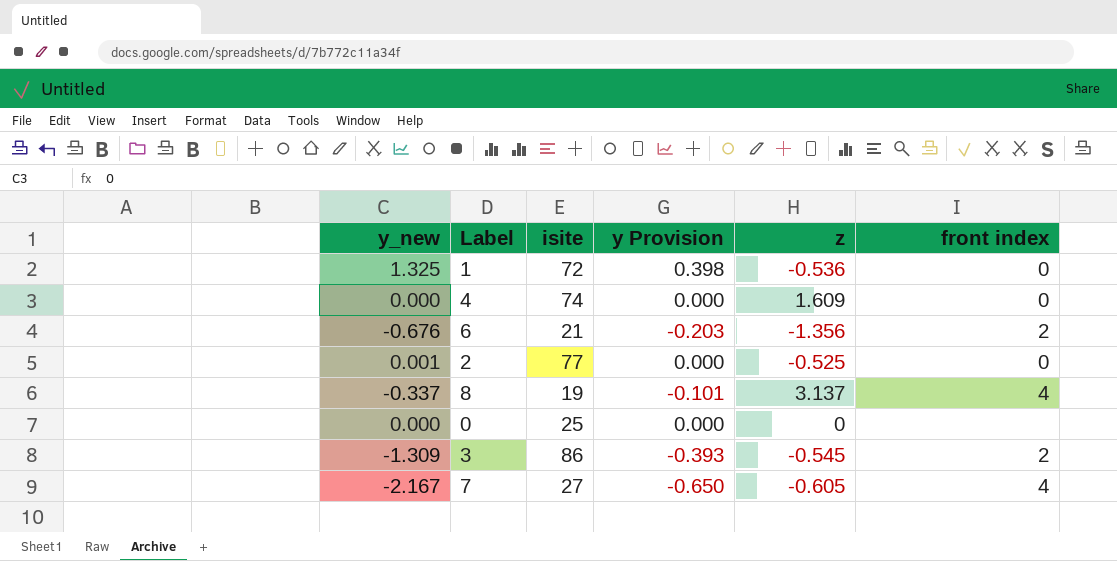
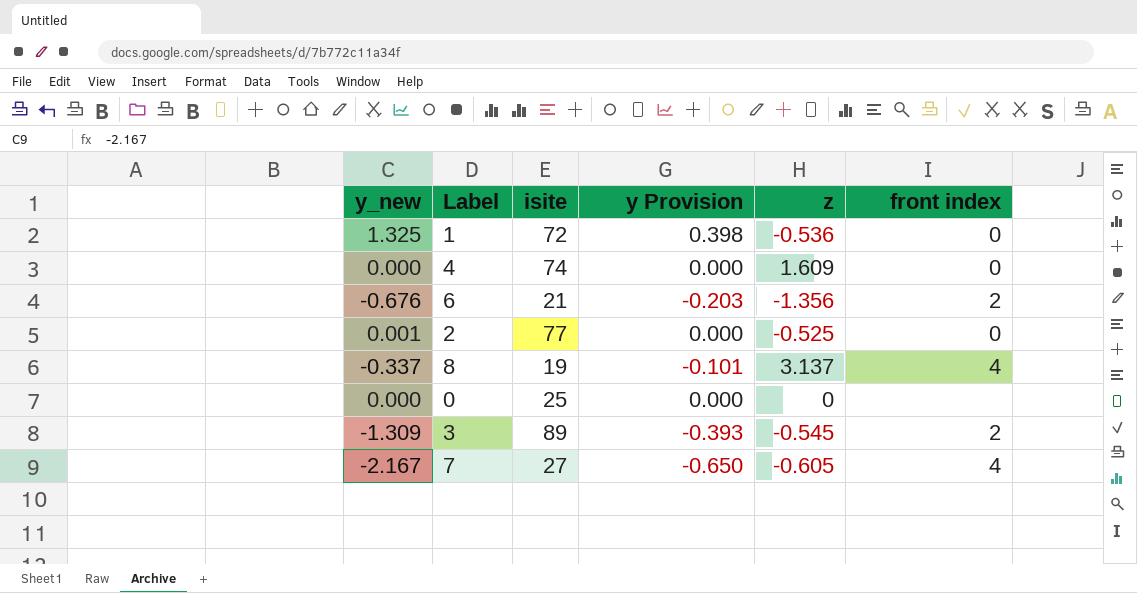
3 | isite: 86 -> 89

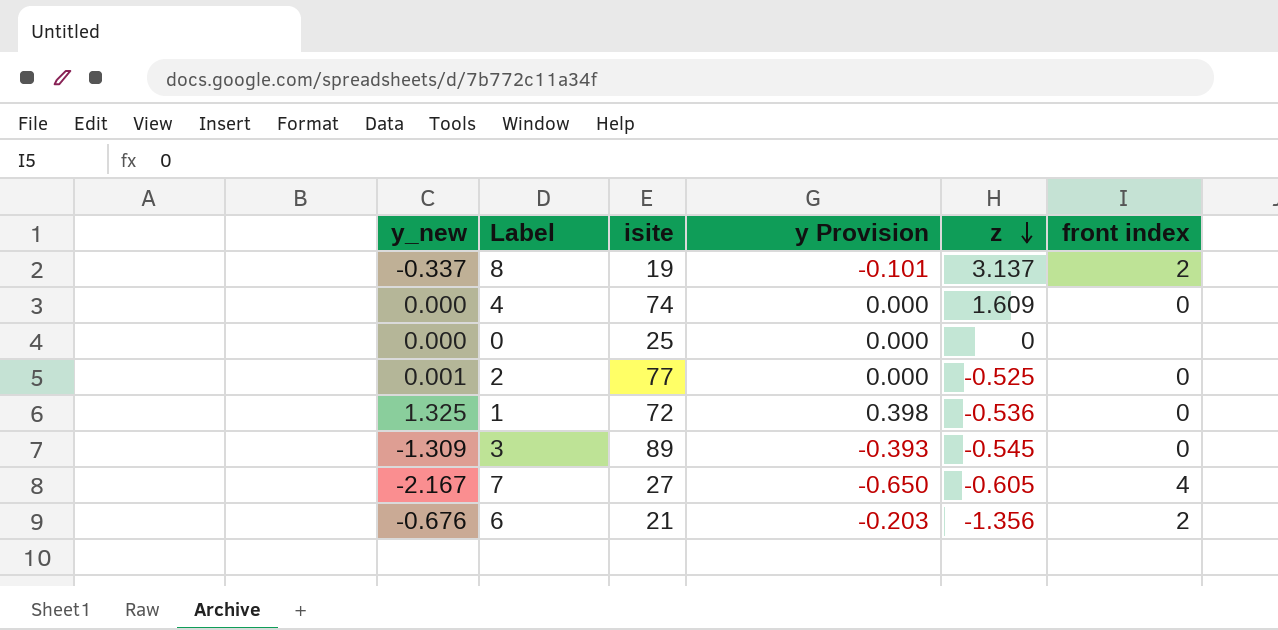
row order: none -> z descending
8 | front index: 4 -> 2
3 | front index: 2 -> 0

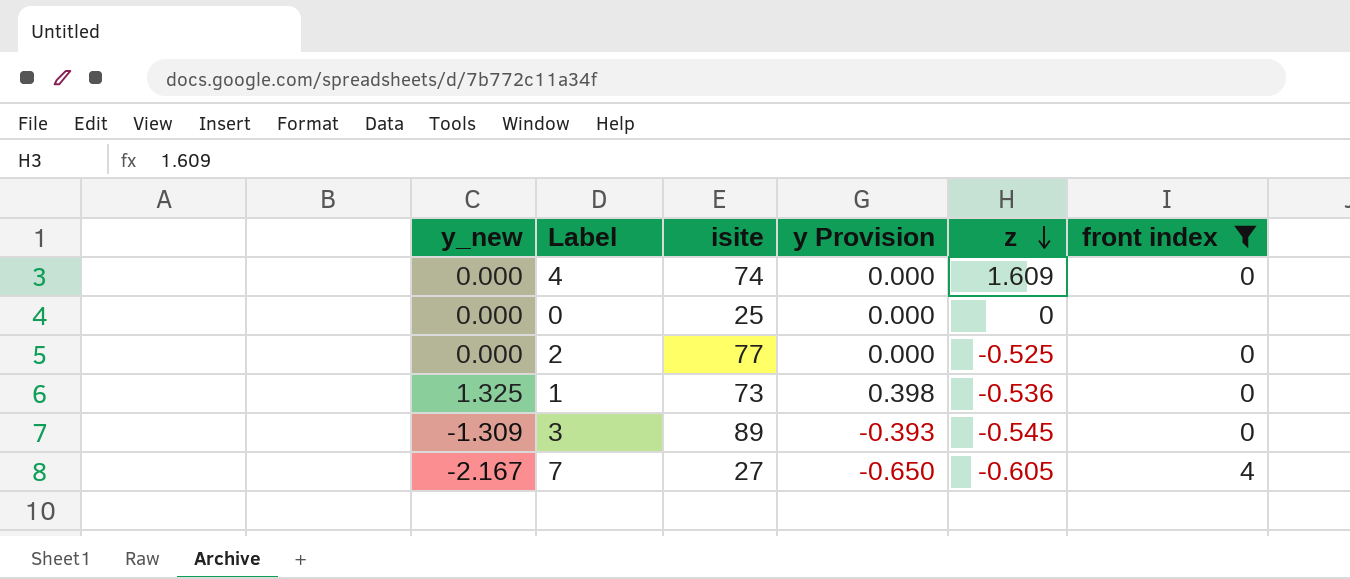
filter: none -> front index != 2
2 | y_new: 0.001 -> 0.000
1 | isite: 72 -> 73

